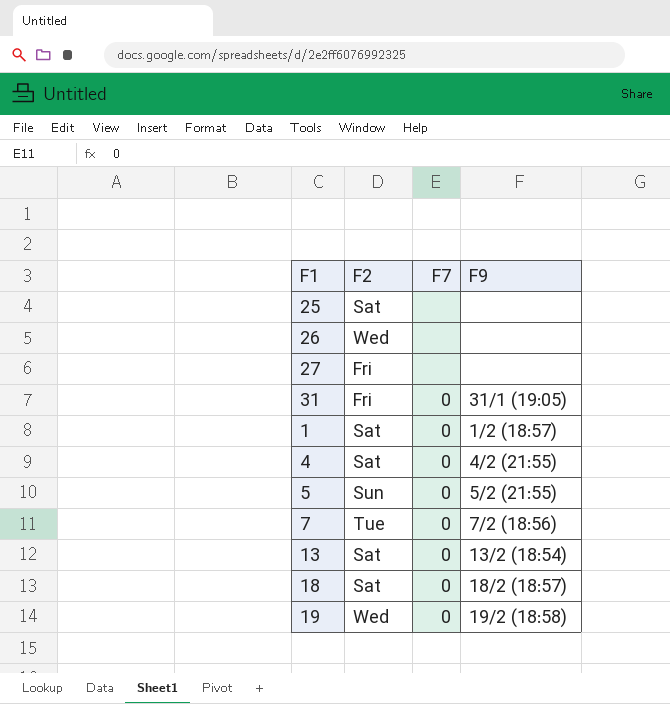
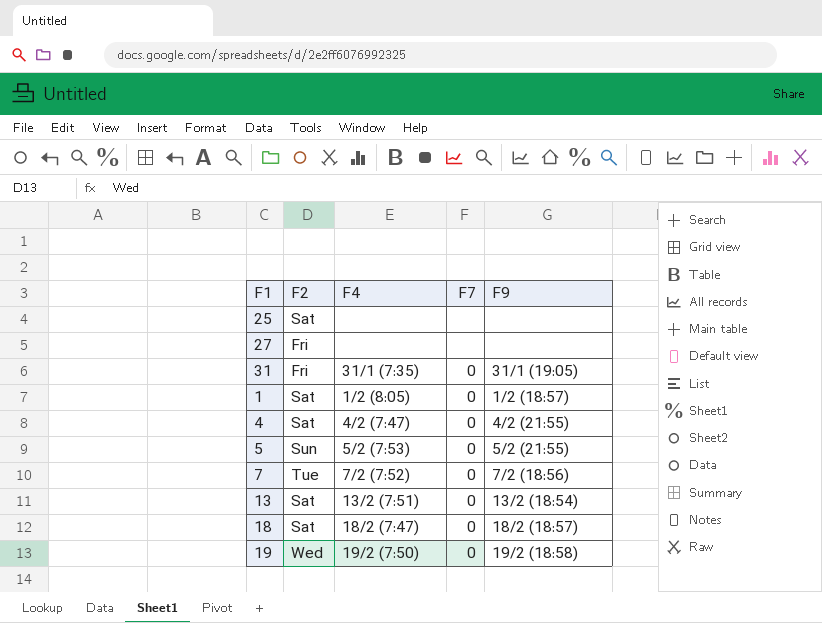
column F4 | position: none -> 3
row 26: Wed | none | none -> none

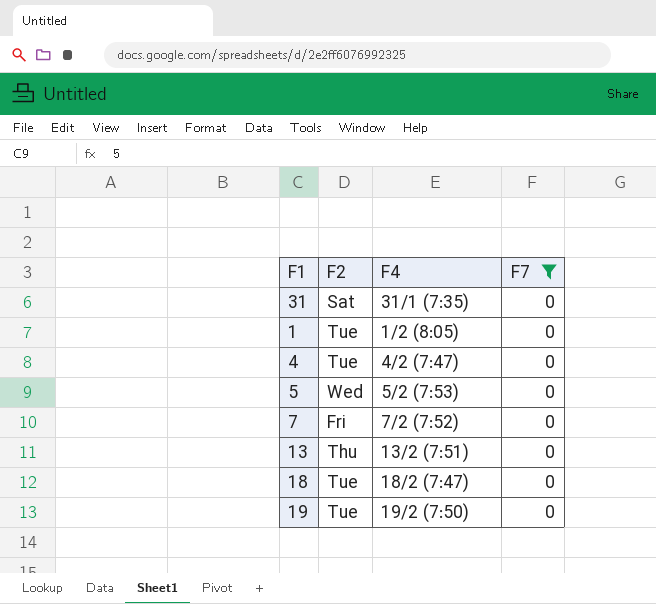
filter: none -> F7 = 0
column F9 | position: 5 -> none
31 | F2: Fri -> Sat
1 | F2: Sat -> Tue
4 | F2: Sat -> Tue
5 | F2: Sun -> Wed
7 | F2: Tue -> Fri
13 | F2: Sat -> Thu
18 | F2: Sat -> Tue
19 | F2: Wed -> Tue

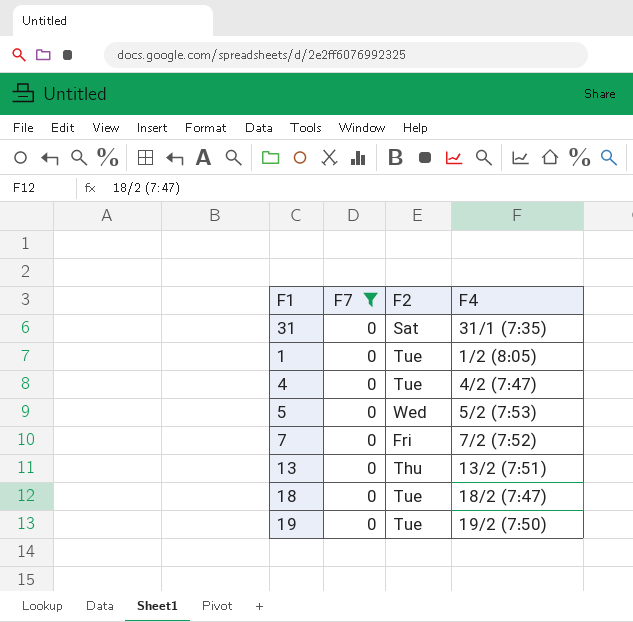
column F7 | position: 4 -> 2

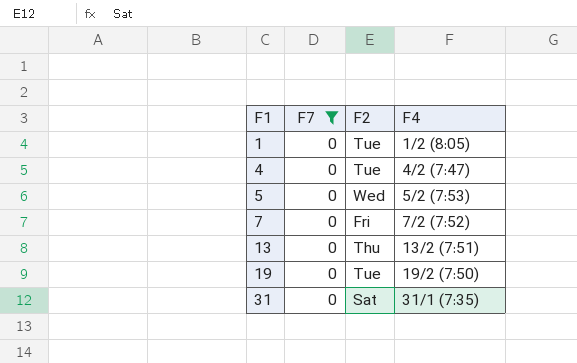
row order: none -> F1 ascending
row 18: 0 | Tue | 18/2 (7:47) -> none

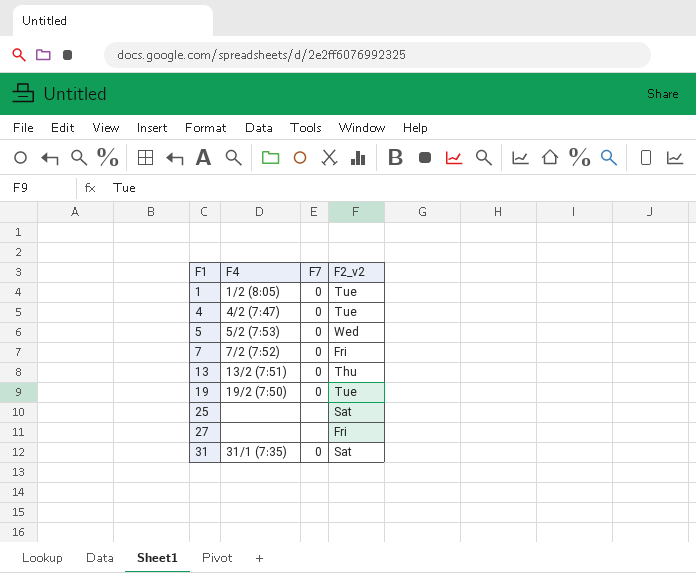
filter: F7 = 0 -> none
column F4 | position: 4 -> 2
column name: F2 -> F2_v2

